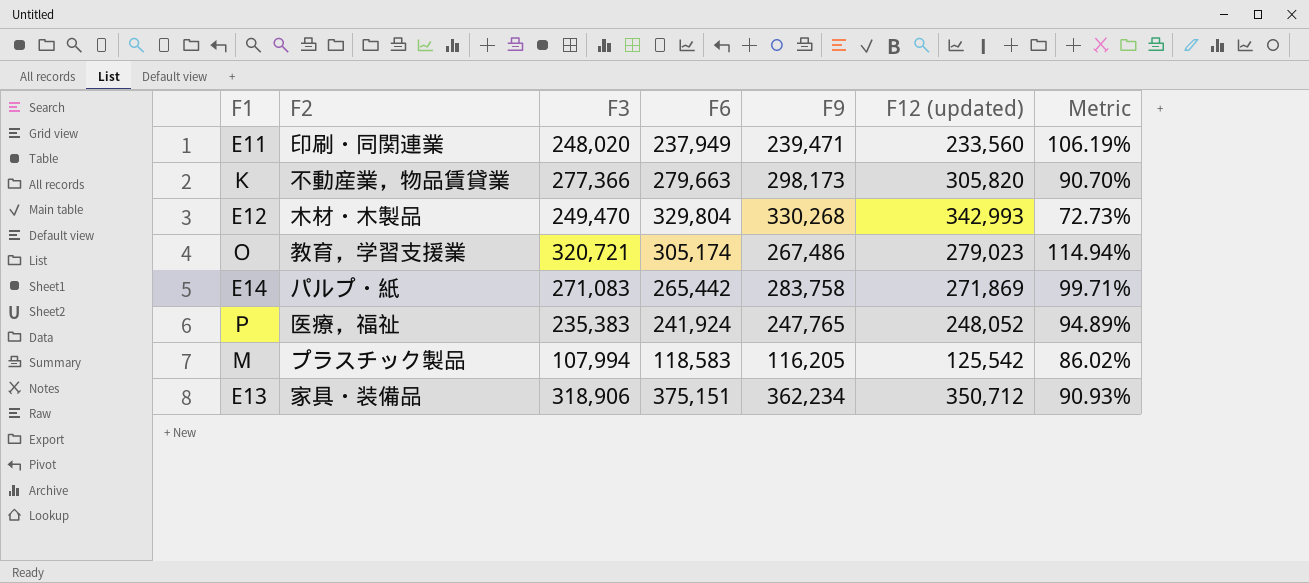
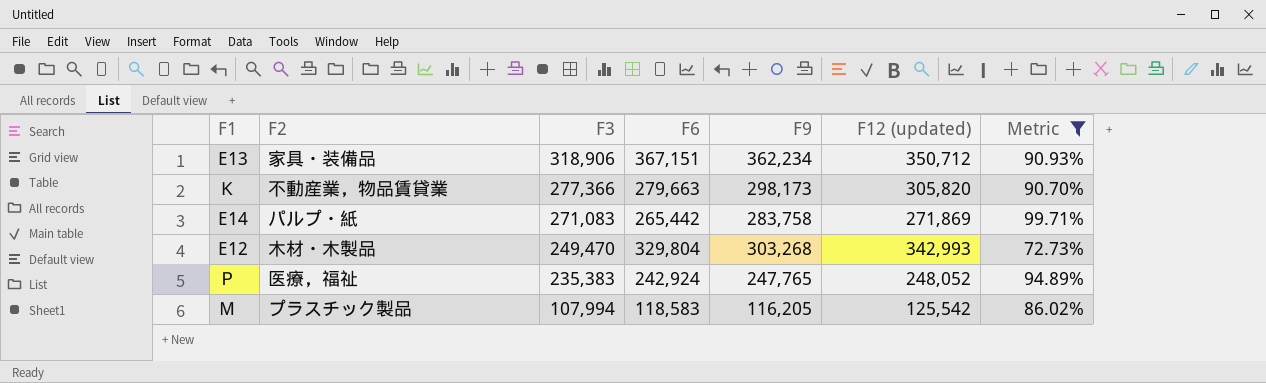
filter: none -> Metric <= 99.71%
row order: none -> F3 descending
E13 | F6: 375,151 -> 367,151
E12 | F9: 330,268 -> 303,268
Ｐ | F6: 241,924 -> 242,924

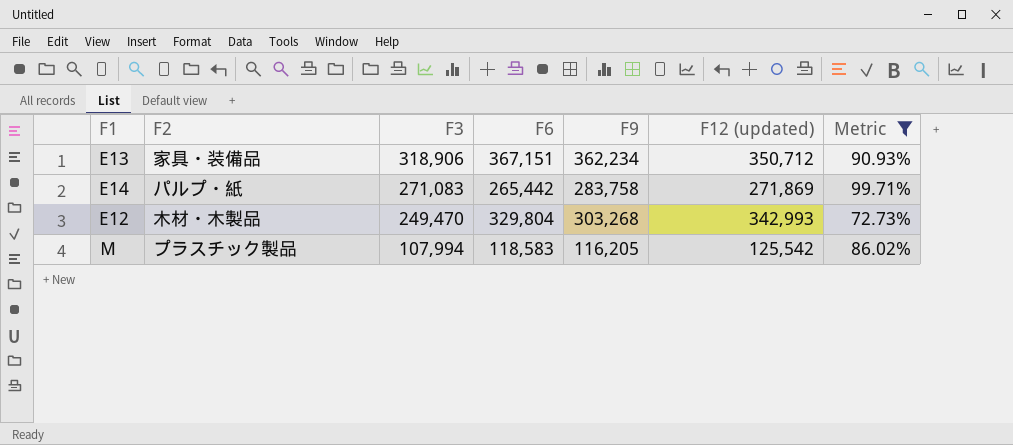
row Ｋ: 不動産業，物品賃貸業 | 277,366 | 279,663 | 298,173 | 305,820 | 90.70% -> none
row Ｐ: 医療，福祉 | 235,383 | 242,924 | 247,765 | 248,052 | 94.89% -> none

